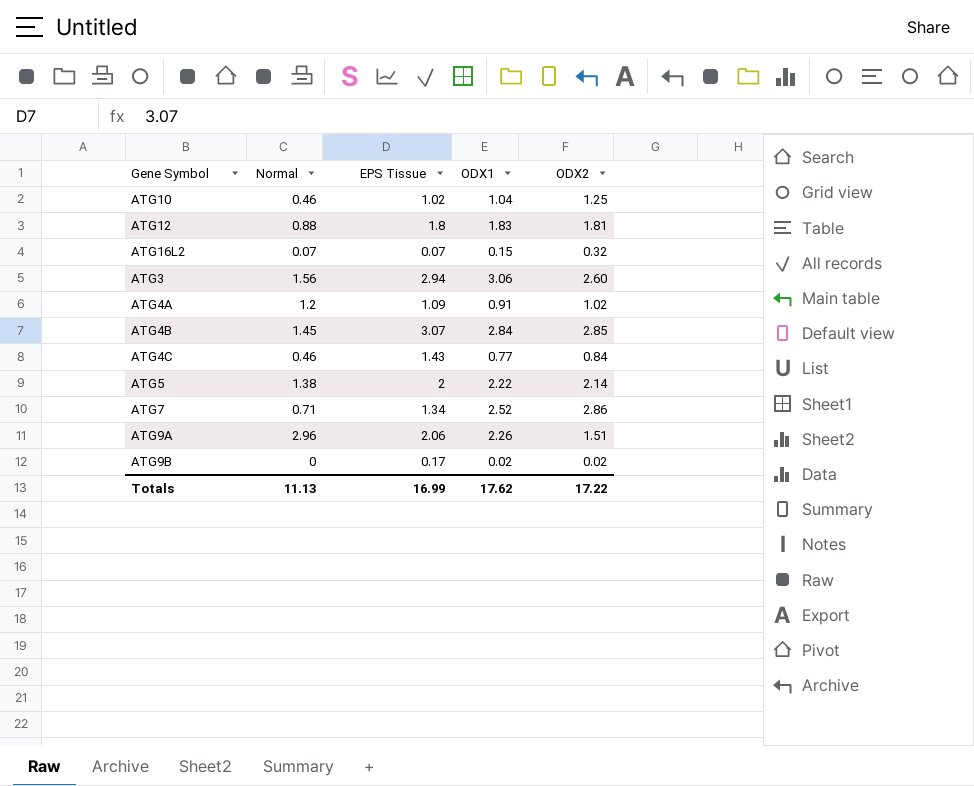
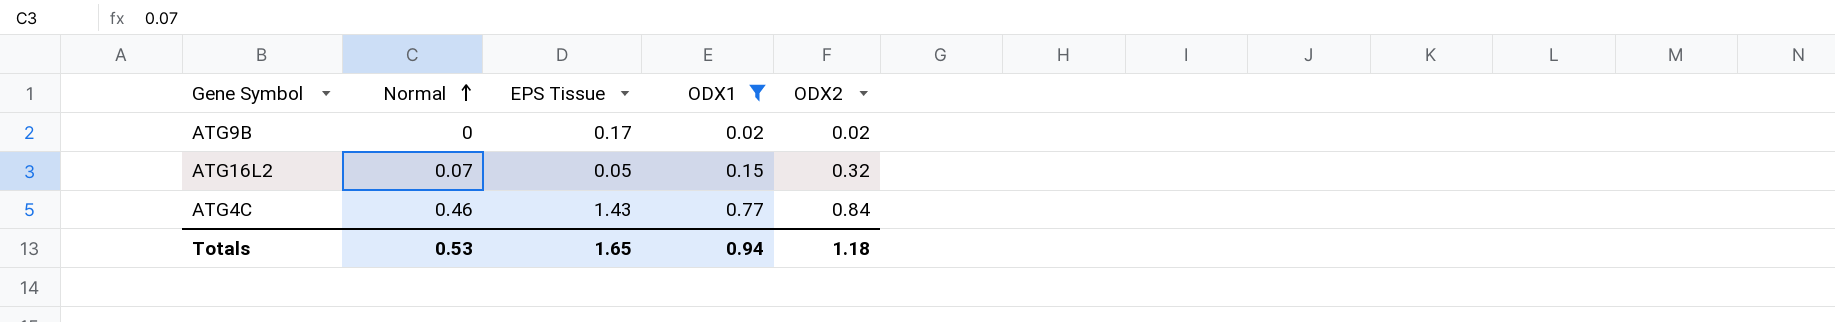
filter: none -> ODX1 <= 0.77
row order: none -> Normal ascending
ATG16L2 | EPS Tissue: 0.07 -> 0.05
Totals | Normal: 11.13 -> 0.53
Totals | EPS Tissue: 16.99 -> 1.65
Totals | ODX1: 17.62 -> 0.94
Totals | ODX2: 17.22 -> 1.18

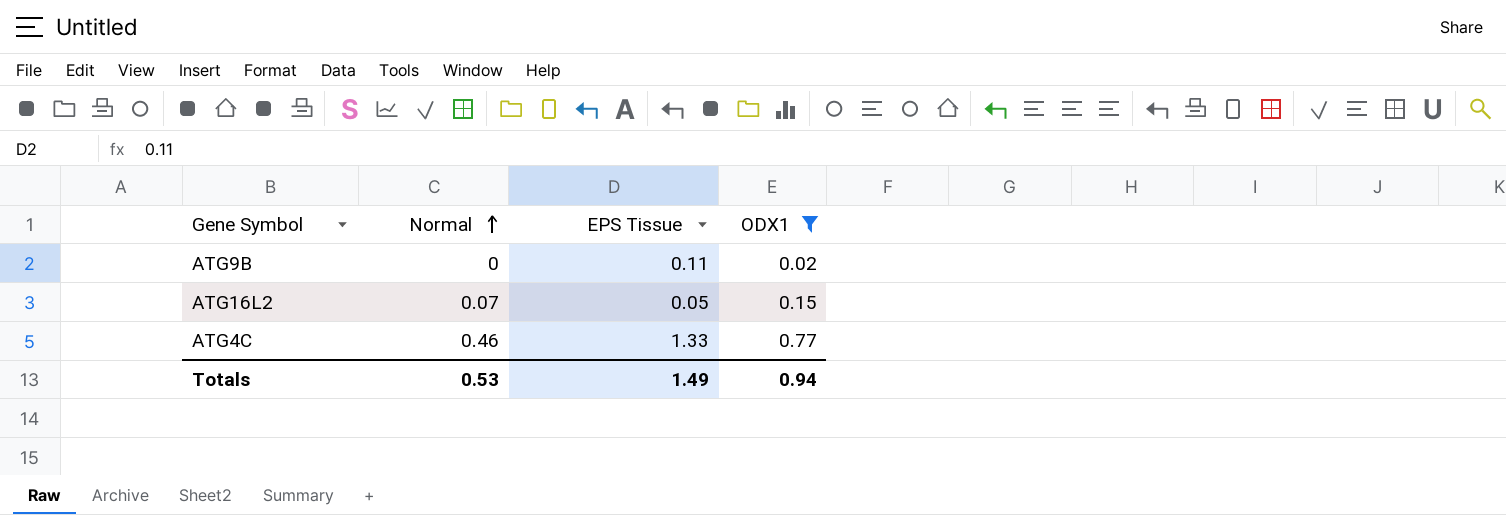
column ODX2 | position: 5 -> none
ATG9B | EPS Tissue: 0.17 -> 0.11
ATG4C | EPS Tissue: 1.43 -> 1.33
Totals | EPS Tissue: 1.65 -> 1.49

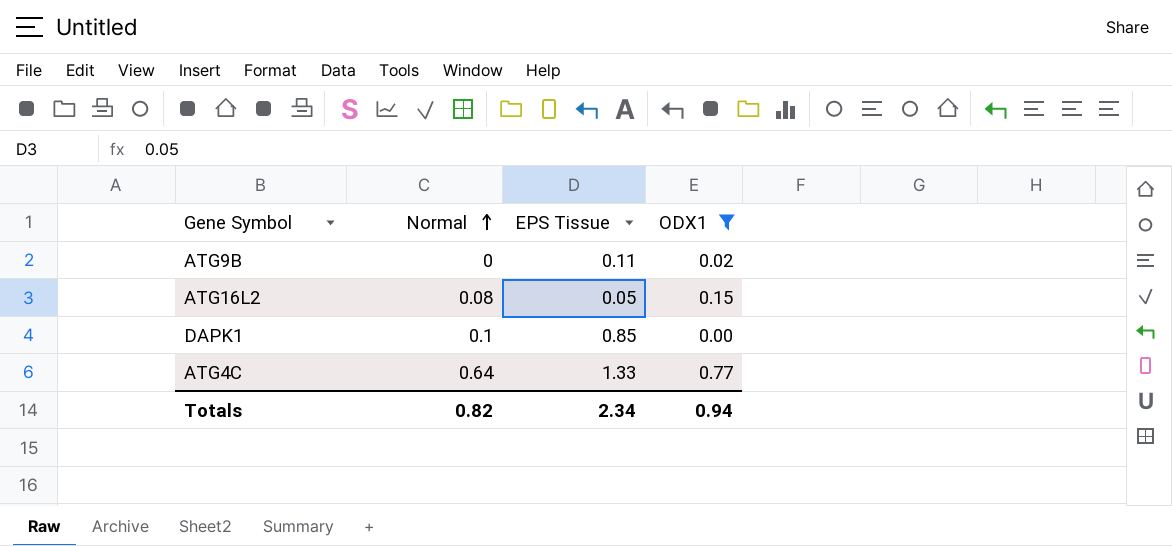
ATG16L2 | Normal: 0.07 -> 0.08
row DAPK1: none -> 0.1 | 0.85 | 0.00
ATG4C | Normal: 0.46 -> 0.64
Totals | Normal: 0.53 -> 0.82
Totals | EPS Tissue: 1.49 -> 2.34

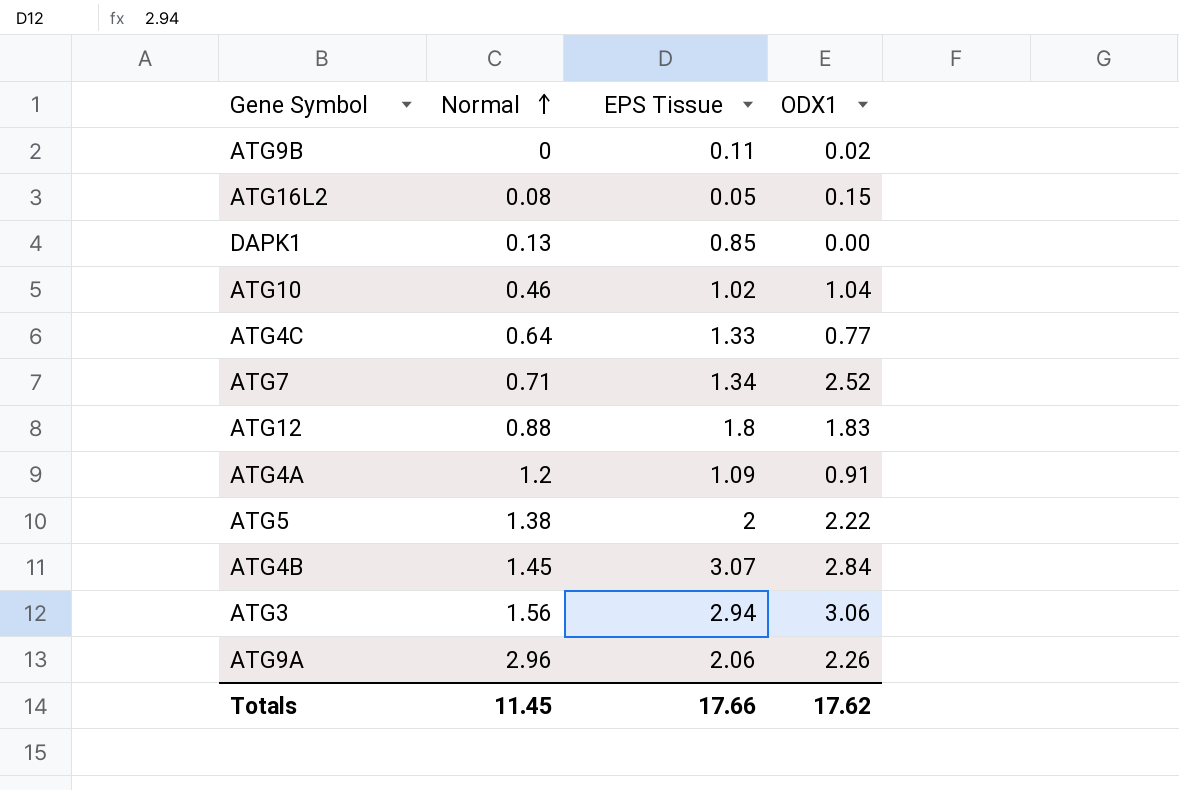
filter: ODX1 <= 0.77 -> none
DAPK1 | Normal: 0.1 -> 0.13
Totals | Normal: 0.82 -> 11.45
Totals | EPS Tissue: 2.34 -> 17.66
Totals | ODX1: 0.94 -> 17.62

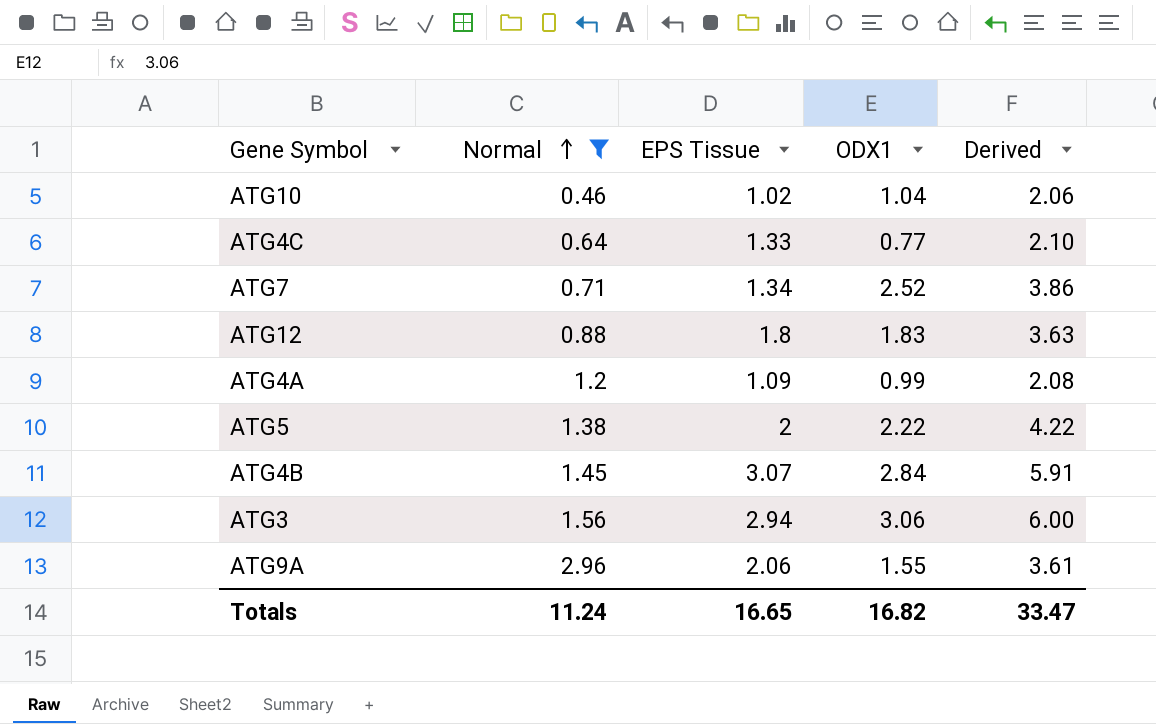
filter: none -> Normal >= 0.46
column Derived | formula: none -> [EPS Tissue] + [ODX1]
ATG4A | ODX1: 0.91 -> 0.99
ATG9A | ODX1: 2.26 -> 1.55
Totals | Normal: 11.45 -> 11.24
Totals | EPS Tissue: 17.66 -> 16.65
Totals | ODX1: 17.62 -> 16.82

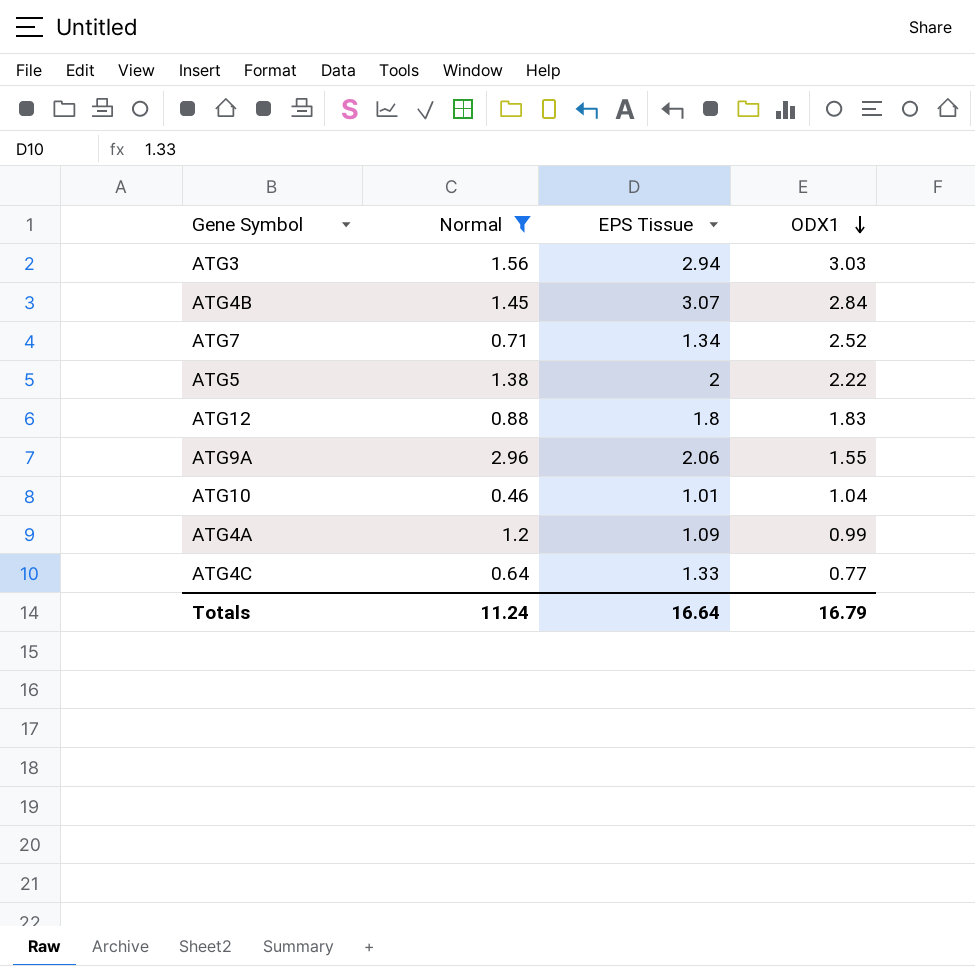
row order: Normal ascending -> ODX1 descending
column Derived | formula: [EPS Tissue] + [ODX1] -> none
ATG3 | ODX1: 3.06 -> 3.03
ATG10 | EPS Tissue: 1.02 -> 1.01
Totals | EPS Tissue: 16.65 -> 16.64
Totals | ODX1: 16.82 -> 16.79

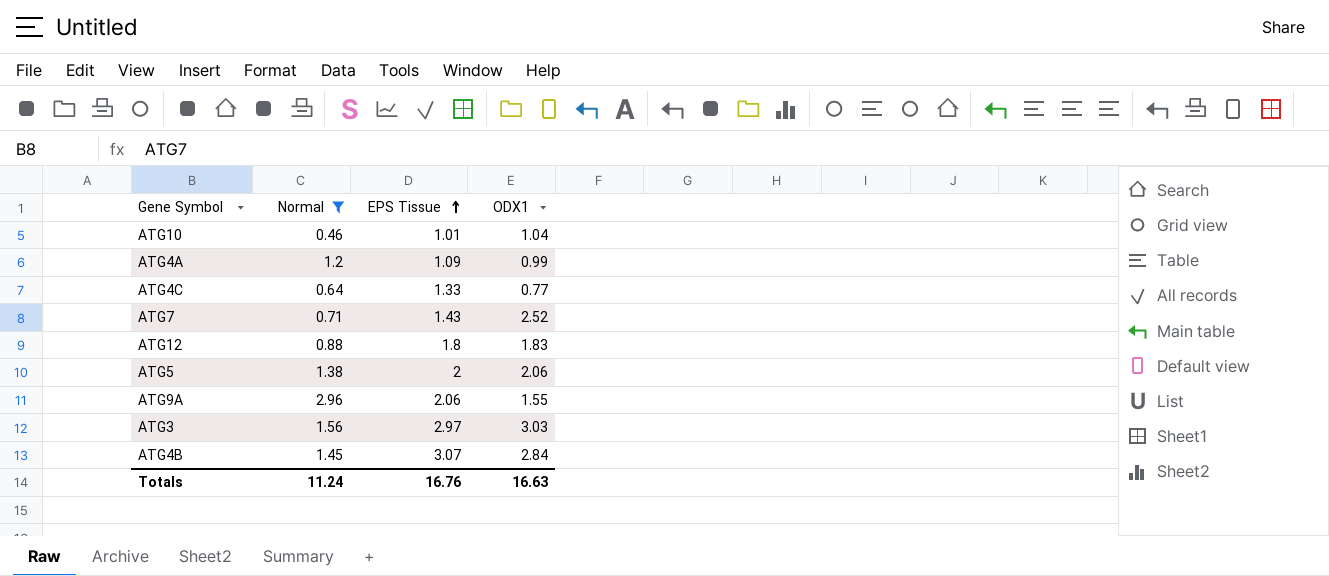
row order: ODX1 descending -> EPS Tissue ascending
ATG7 | EPS Tissue: 1.34 -> 1.43
ATG5 | ODX1: 2.22 -> 2.06
ATG3 | EPS Tissue: 2.94 -> 2.97
Totals | EPS Tissue: 16.64 -> 16.76
Totals | ODX1: 16.79 -> 16.63

